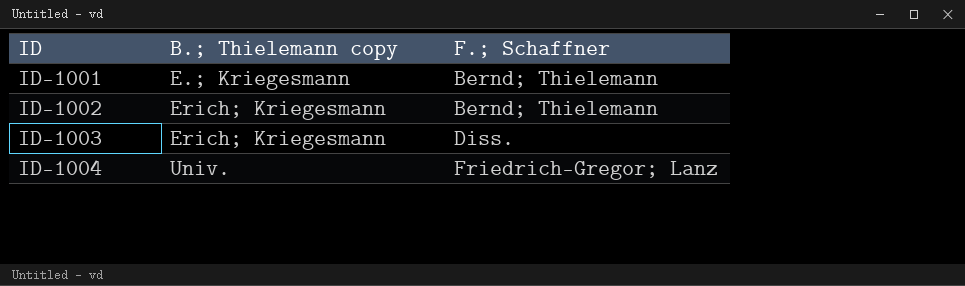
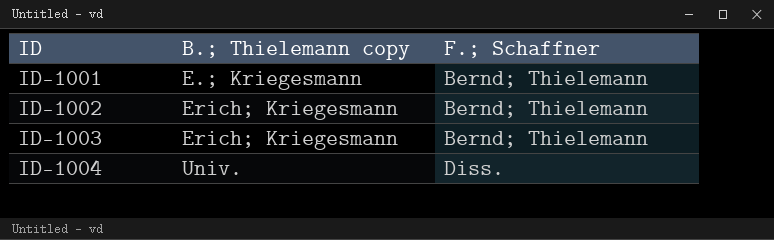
ID-1003 | F.; Schaffner: Diss. -> Bernd; Thielemann
ID-1004 | F.; Schaffner: Friedrich-Gregor; Lanz -> Diss.

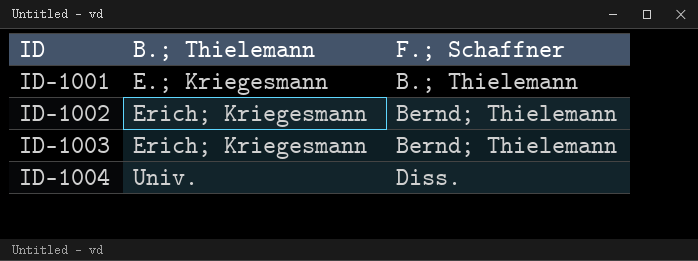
column name: B.; Thielemann copy -> B.; Thielemann
ID-1001 | F.; Schaffner: Bernd; Thielemann -> B.; Thielemann

